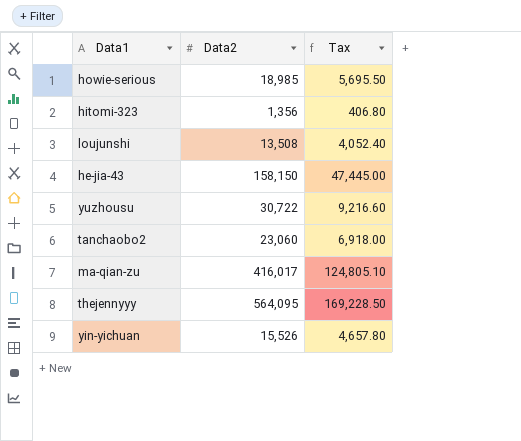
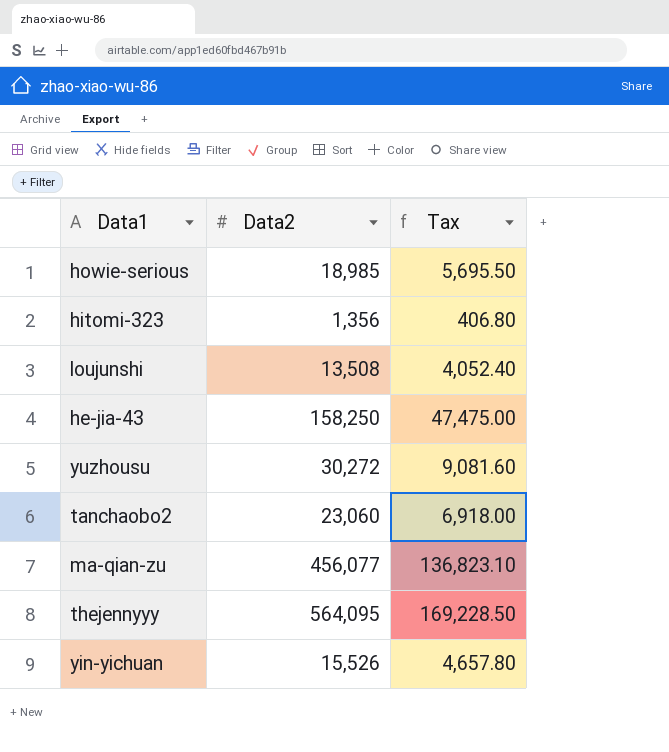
he-jia-43 | Data2: 158,150 -> 158,250
he-jia-43 | Tax: 47,445.00 -> 47,475.00
yuzhousu | Data2: 30,722 -> 30,272
yuzhousu | Tax: 9,216.60 -> 9,081.60
ma-qian-zu | Data2: 416,017 -> 456,077
ma-qian-zu | Tax: 124,805.10 -> 136,823.10

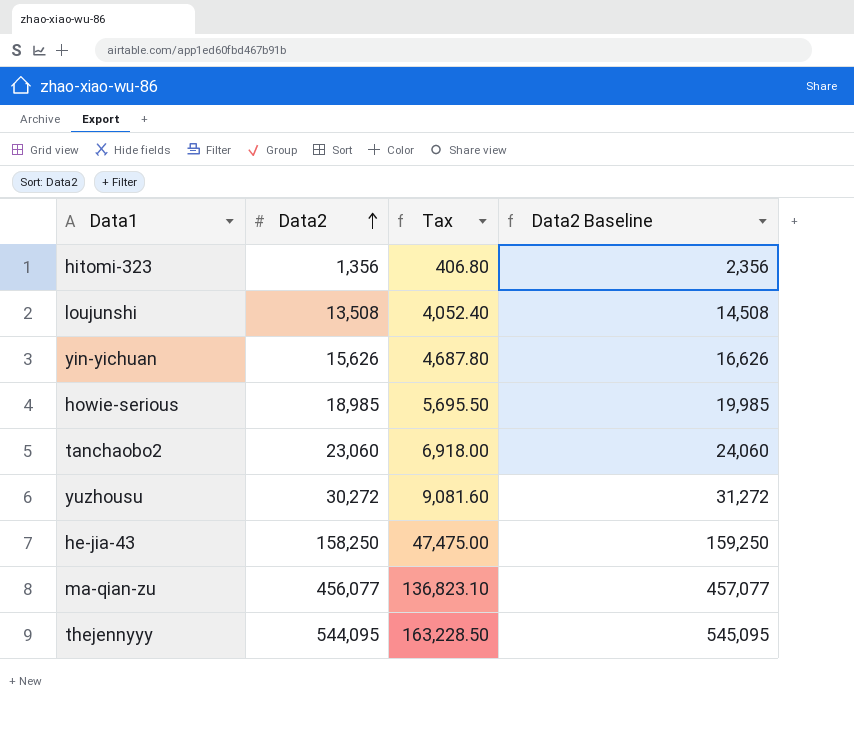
row order: none -> Data2 ascending
column Data2 Baseline | formula: none -> [Data2] + 1000
yin-yichuan | Data2: 15,526 -> 15,626
yin-yichuan | Tax: 4,657.80 -> 4,687.80
thejennyyy | Data2: 564,095 -> 544,095
thejennyyy | Tax: 169,228.50 -> 163,228.50

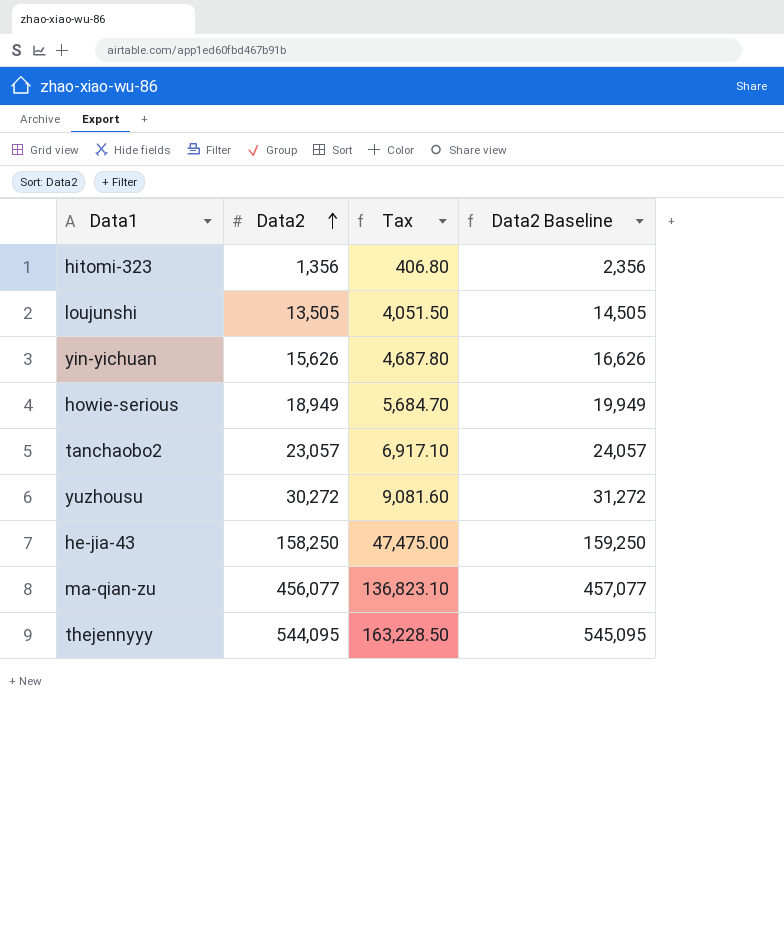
loujunshi | Data2: 13,508 -> 13,505
loujunshi | Tax: 4,052.40 -> 4,051.50
loujunshi | Data2 Baseline: 14,508 -> 14,505
howie-serious | Data2: 18,985 -> 18,949
howie-serious | Tax: 5,695.50 -> 5,684.70
howie-serious | Data2 Baseline: 19,985 -> 19,949
tanchaobo2 | Data2: 23,060 -> 23,057
tanchaobo2 | Tax: 6,918.00 -> 6,917.10
tanchaobo2 | Data2 Baseline: 24,060 -> 24,057

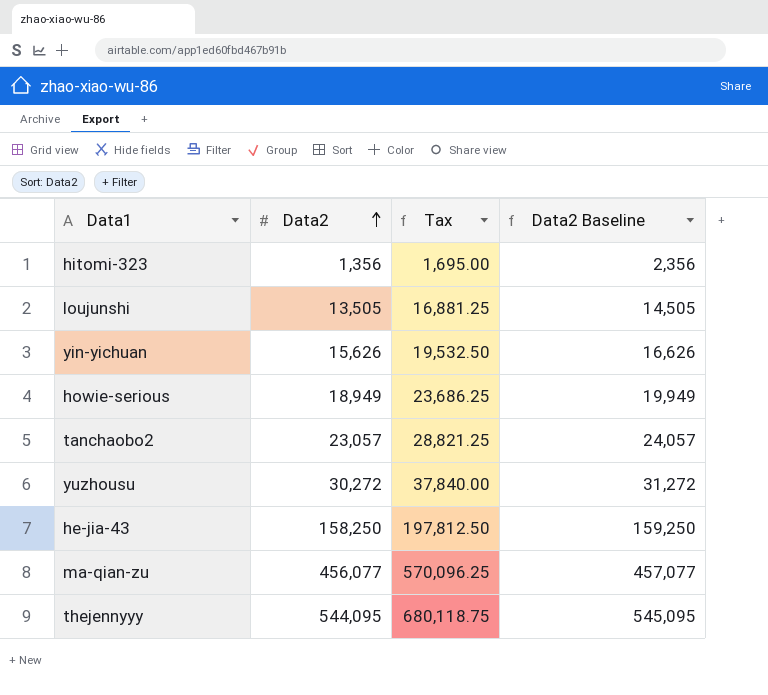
column Tax | formula: [Data2] * 0.3 -> [Data2] * 1.25

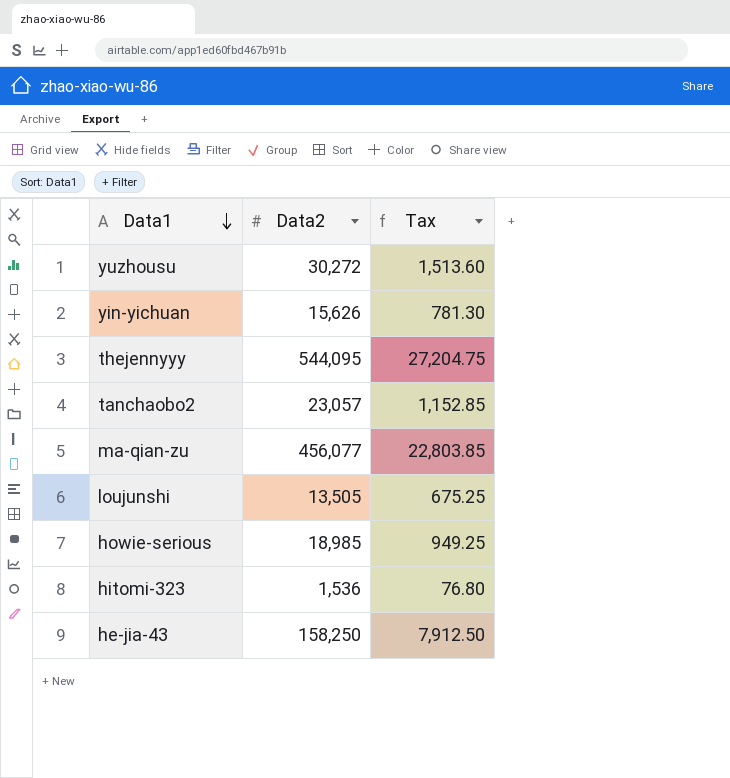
row order: Data2 ascending -> Data1 descending
column Data2 Baseline | formula: [Data2] + 1000 -> none
column Tax | formula: [Data2] * 1.25 -> [Data2] * 0.05
howie-serious | Data2: 18,949 -> 18,985
hitomi-323 | Data2: 1,356 -> 1,536

